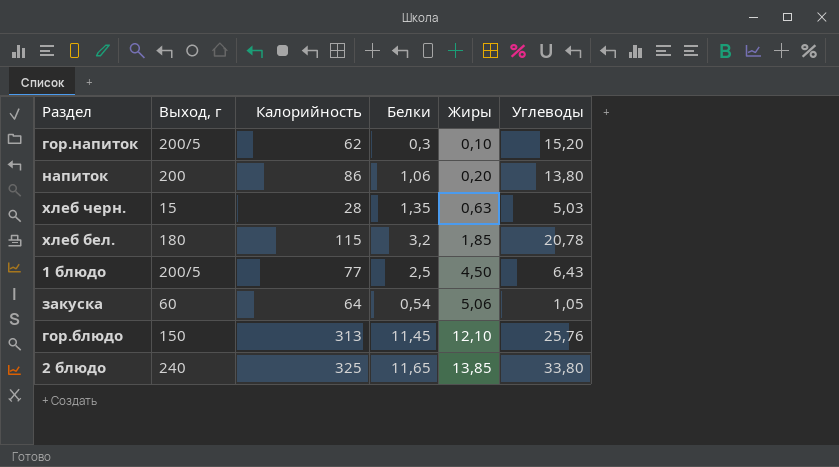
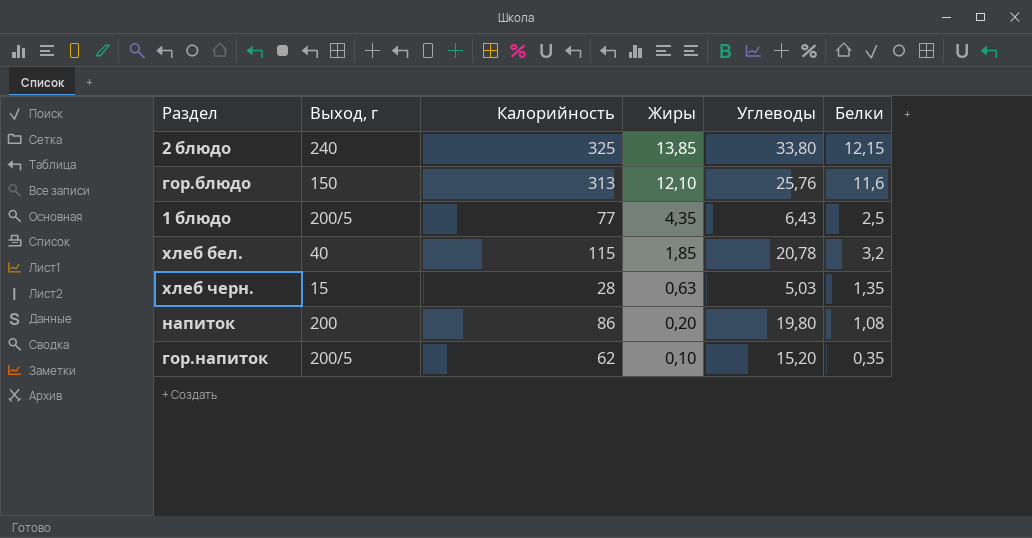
row order: Жиры ascending -> Жиры descending
column Белки | position: 4 -> 6
row закуска: 60 | 64 | 0,54 | 5,06 | 1,05 -> none
2 блюдо | Белки: 11,65 -> 12,15
гор.блюдо | Белки: 11,45 -> 11,6
1 блюдо | Жиры: 4,50 -> 4,35
хлеб бел. | Выход, г: 180 -> 40
напиток | Углеводы: 13,80 -> 19,80
напиток | Белки: 1,06 -> 1,08
гор.напиток | Белки: 0,3 -> 0,35

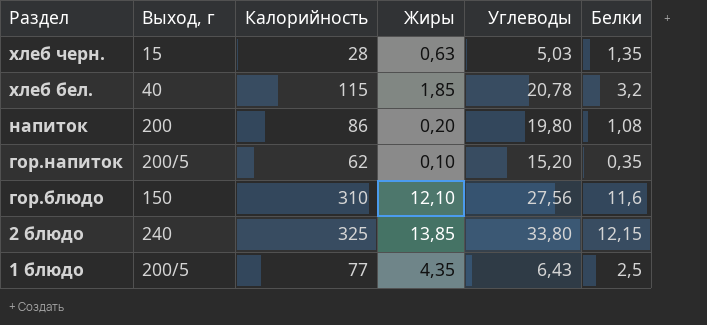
row order: Жиры descending -> Раздел descending
гор.блюдо | Калорийность: 313 -> 310
гор.блюдо | Углеводы: 25,76 -> 27,56

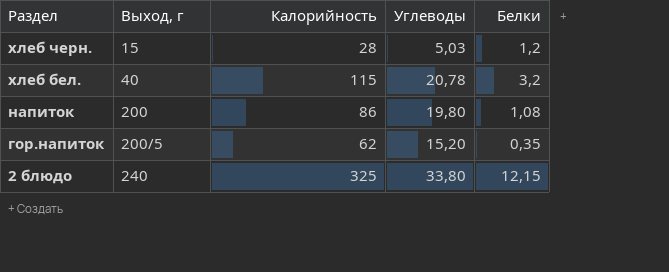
column Жиры | position: 4 -> none
row гор.блюдо: 150 | 310 | 12,10 | 27,56 | 11,6 -> none
row 1 блюдо: 200/5 | 77 | 4,35 | 6,43 | 2,5 -> none
хлеб черн. | Белки: 1,35 -> 1,2

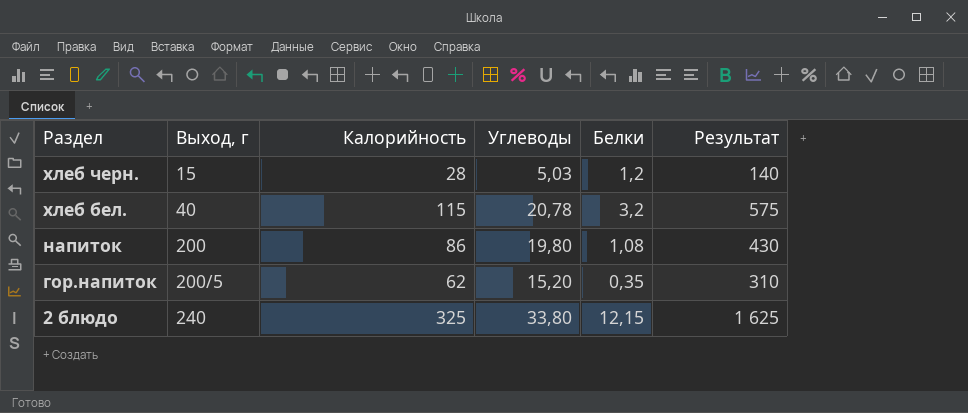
column Результат | formula: none -> [Калорийность] * 5

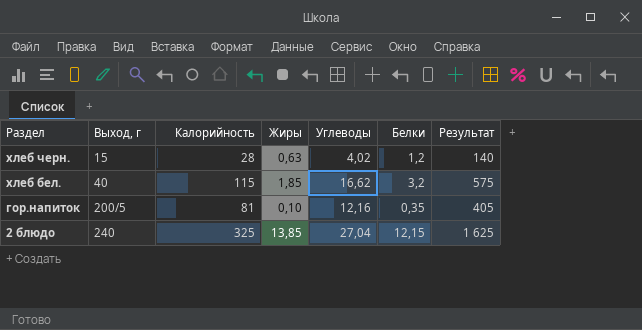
column Жиры | position: none -> 4
row напиток: 200 | 86 | 19,80 | 1,08 | 430 -> none
хлеб черн. | Углеводы: 5,03 -> 4,02
хлеб бел. | Углеводы: 20,78 -> 16,62
гор.напиток | Калорийность: 62 -> 81
гор.напиток | Углеводы: 15,20 -> 12,16
гор.напиток | Результат: 310 -> 405
2 блюдо | Углеводы: 33,80 -> 27,04

